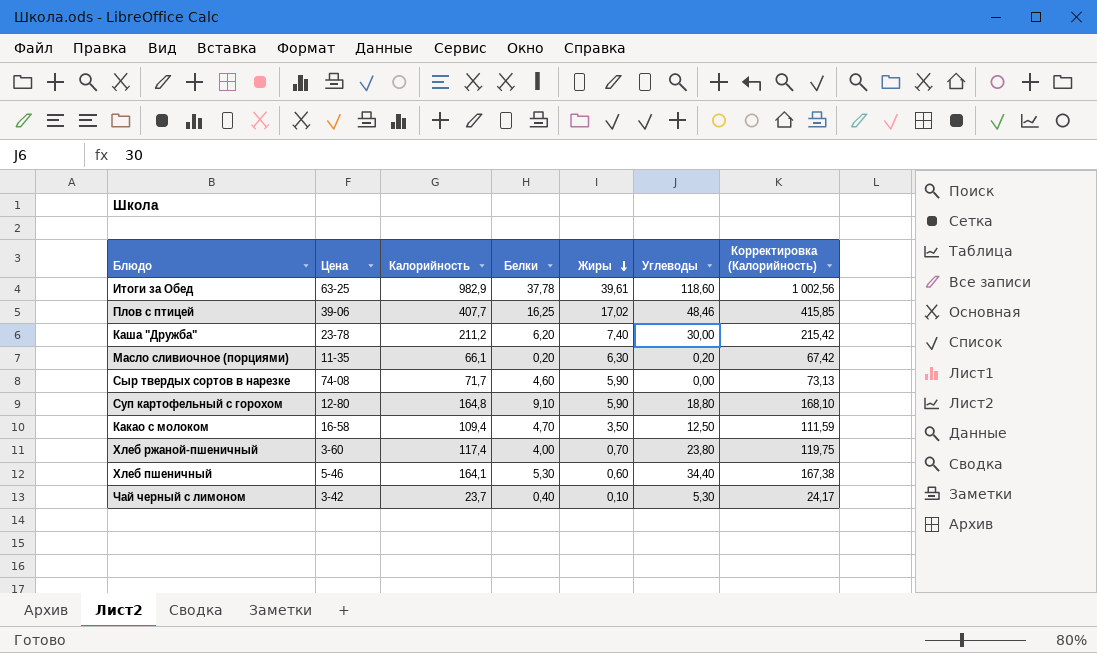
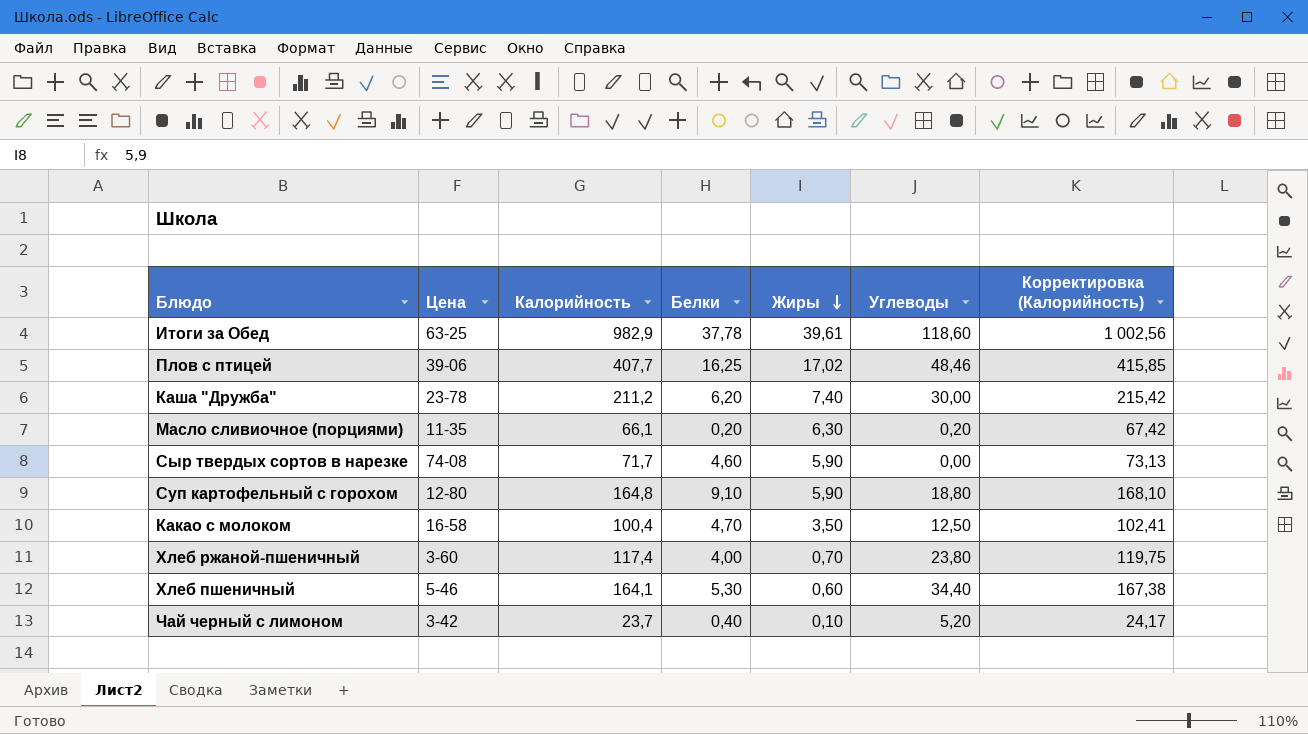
Какао с молоком | Калорийность: 109,4 -> 100,4
Какао с молоком | Корректировка (Калорийность): 111,59 -> 102,41
Чай черный с лимоном | Углеводы: 5,30 -> 5,20

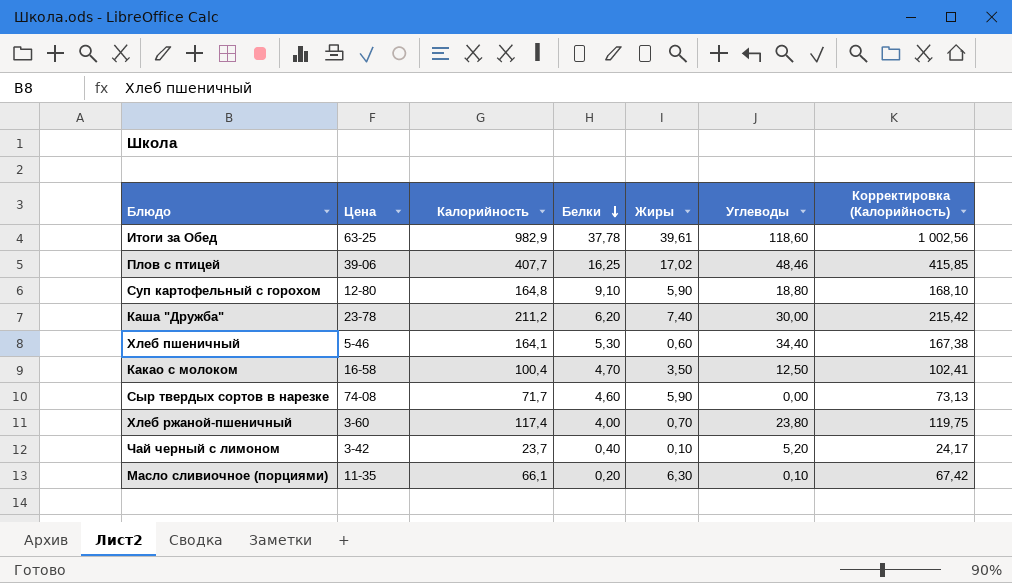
row order: Жиры descending -> Белки descending
Масло сливиочное (порциями) | Углеводы: 0,20 -> 0,10

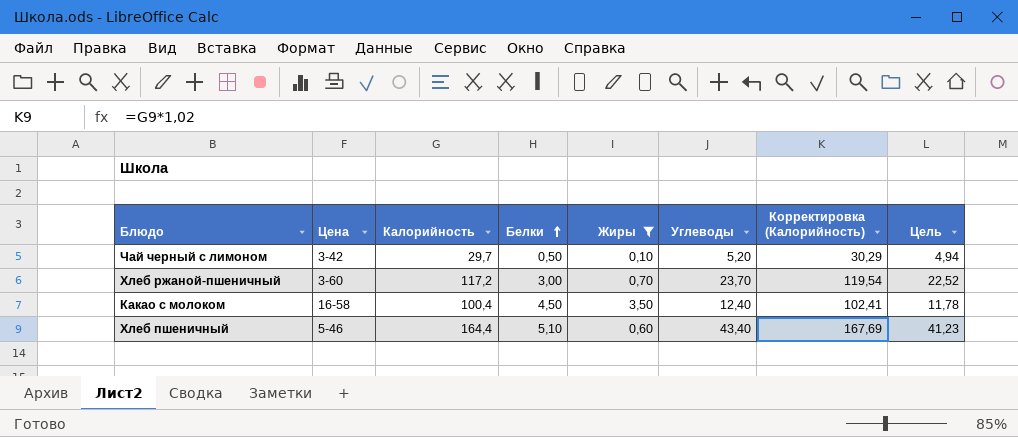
filter: none -> Жиры <= 3,50
row order: Белки descending -> Белки ascending
column Цель | formula: none -> [Углеводы] * 0,95
Чай черный с лимоном | Калорийность: 23,7 -> 29,7
Чай черный с лимоном | Белки: 0,40 -> 0,50
Чай черный с лимоном | Корректировка (Калорийность): 24,17 -> 30,29
Хлеб ржаной-пшеничный | Калорийность: 117,4 -> 117,2
Хлеб ржаной-пшеничный | Белки: 4,00 -> 3,00
Хлеб ржаной-пшеничный | Углеводы: 23,80 -> 23,70
Хлеб ржаной-пшеничный | Корректировка (Калорийность): 119,75 -> 119,54
Какао с молоком | Белки: 4,70 -> 4,50
Какао с молоком | Углеводы: 12,50 -> 12,40
Хлеб пшеничный | Калорийность: 164,1 -> 164,4
Хлеб пшеничный | Белки: 5,30 -> 5,10
Хлеб пшеничный | Углеводы: 34,40 -> 43,40
Хлеб пшеничный | Корректировка (Калорийность): 167,38 -> 167,69

